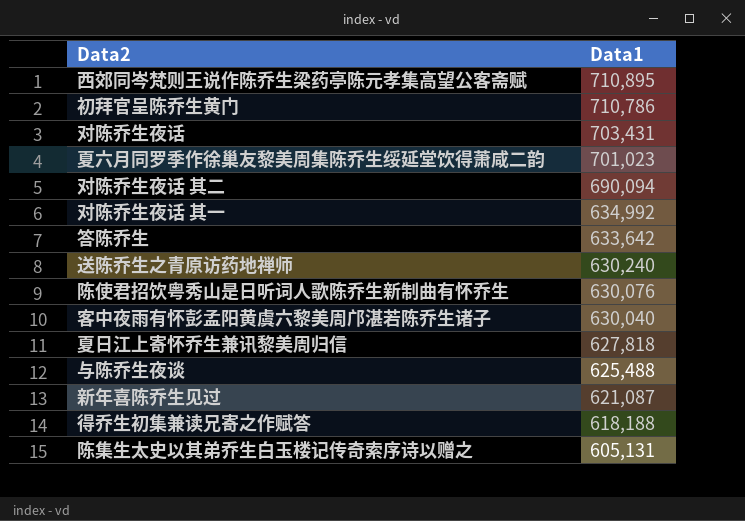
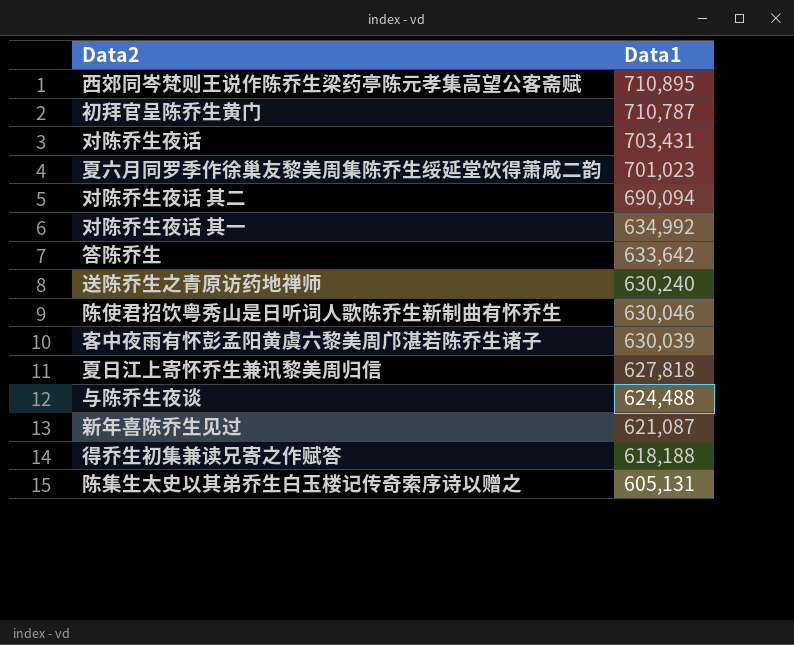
初拜官呈陈乔生黄门 | Data1: 710,786 -> 710,787
陈使君招饮粤秀山是日听词人歌陈乔生新制曲有怀乔生 | Data1: 630,076 -> 630,046
客中夜雨有怀彭孟阳黄虞六黎美周邝湛若陈乔生诸子 | Data1: 630,040 -> 630,039
与陈乔生夜谈 | Data1: 625,488 -> 624,488

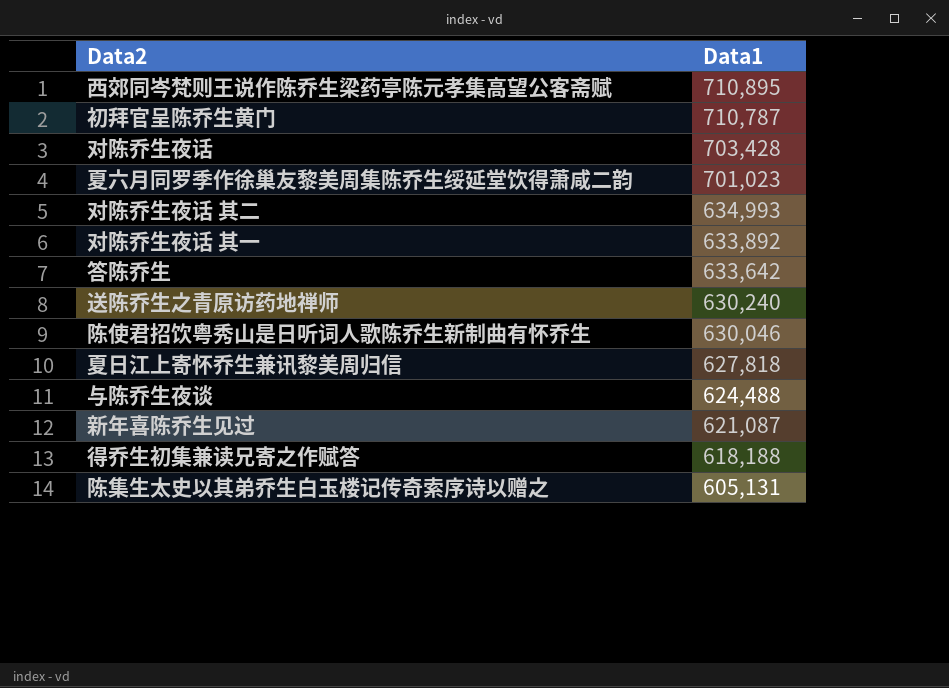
row 客中夜雨有怀彭孟阳黄虞六黎美周邝湛若陈乔生诸子: 630,039 -> none
对陈乔生夜话 | Data1: 703,431 -> 703,428
对陈乔生夜话 其二 | Data1: 690,094 -> 634,993
对陈乔生夜话 其一 | Data1: 634,992 -> 633,892

